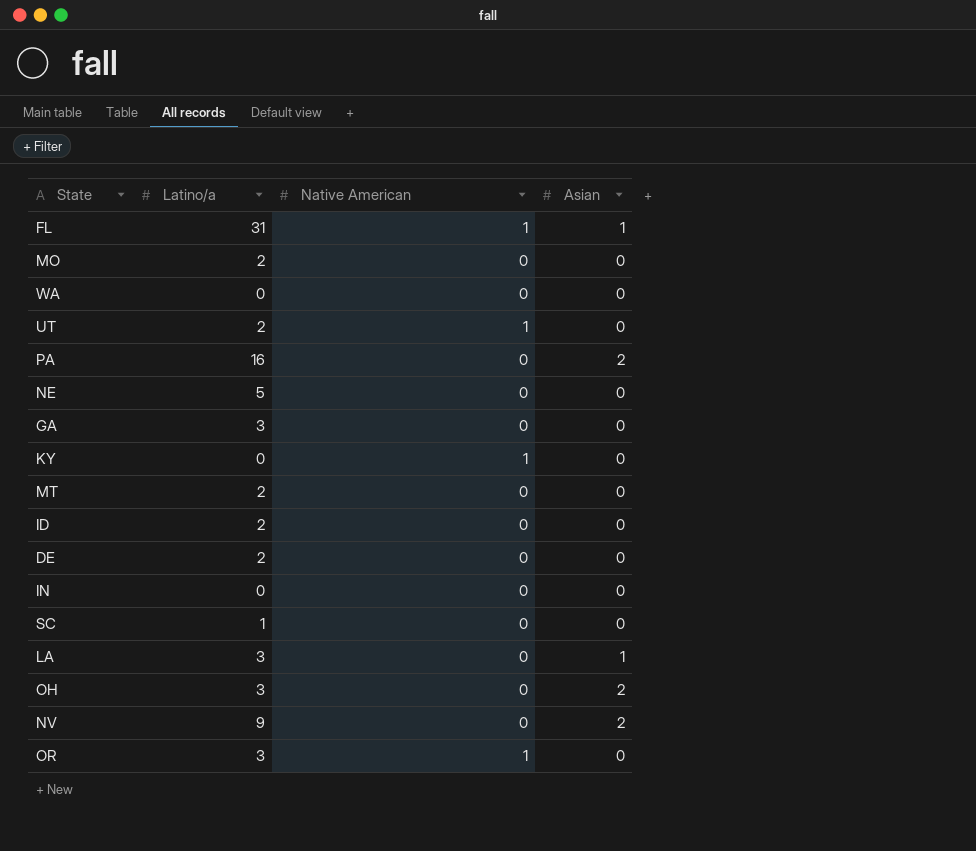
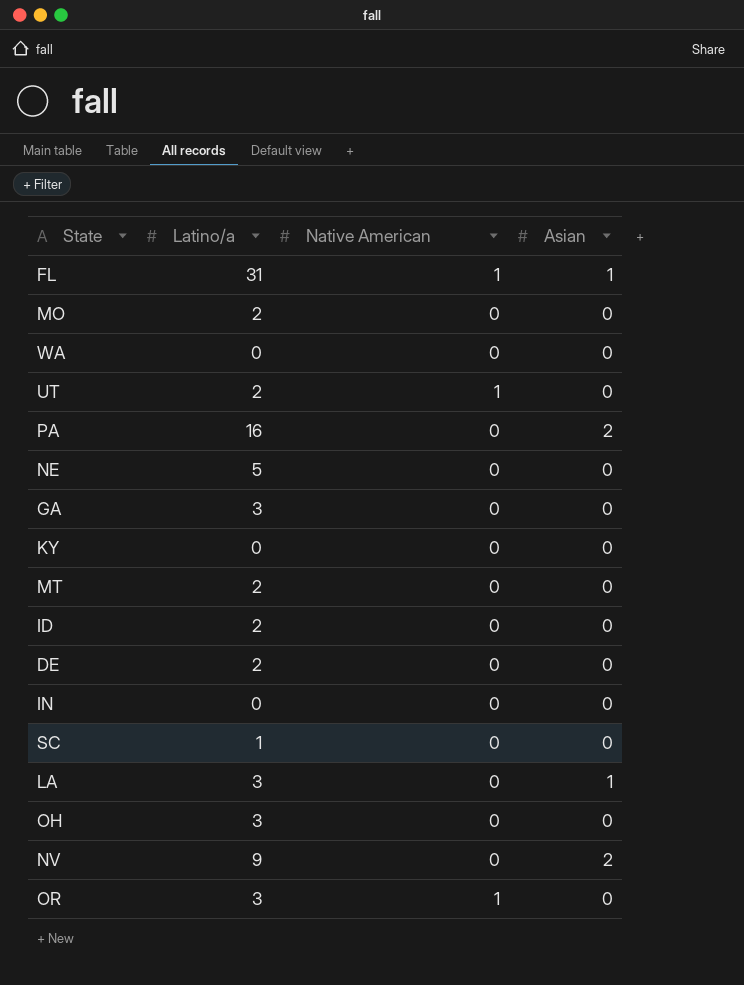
KY | Native American: 1 -> 0
OH | Asian: 2 -> 0

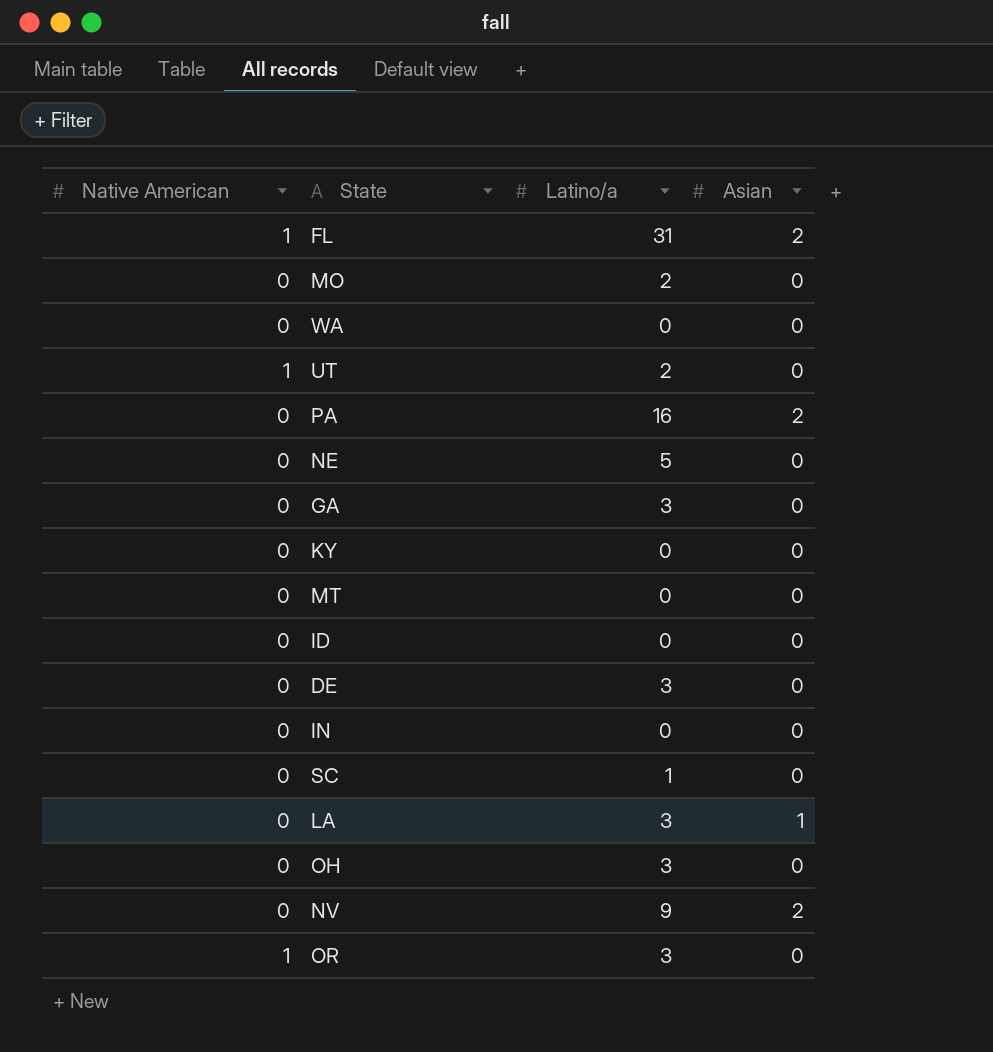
column Native American | position: 3 -> 1
FL | Asian: 1 -> 2
MT | Latino/a: 2 -> 0
ID | Latino/a: 2 -> 0
DE | Latino/a: 2 -> 3

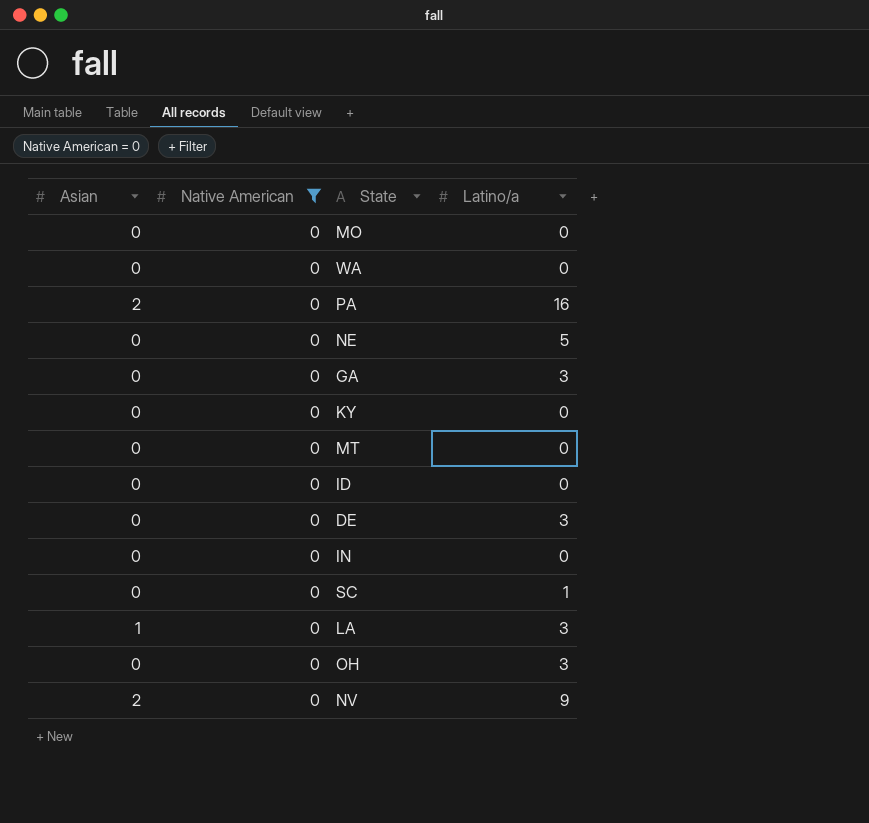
filter: none -> Native American = 0
column Asian | position: 4 -> 1
MO | Latino/a: 2 -> 0

